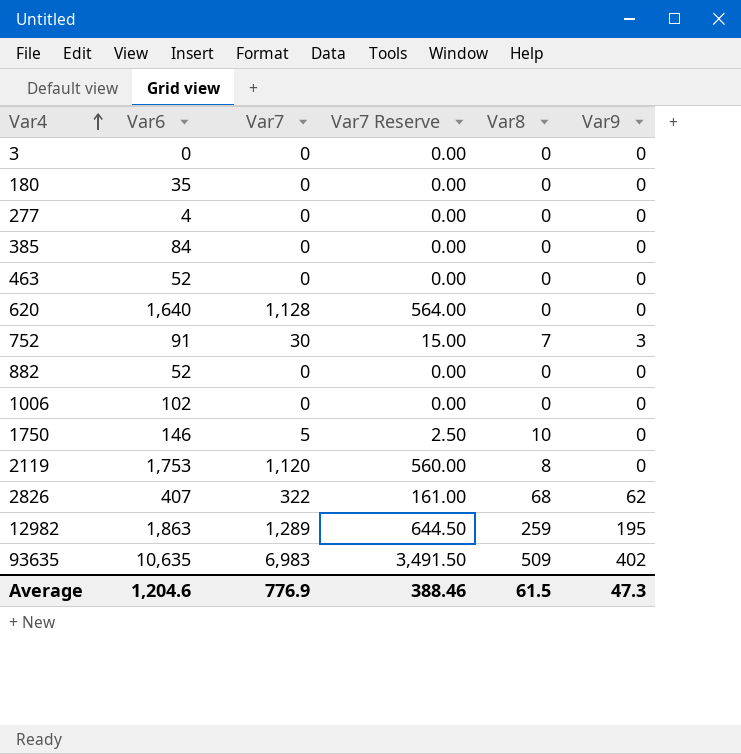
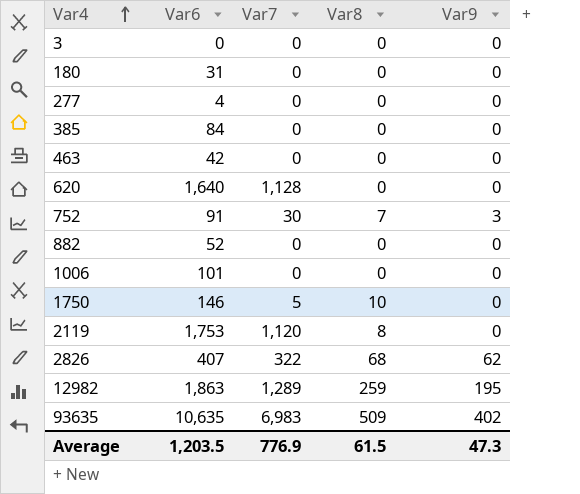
column Var7 Reserve | formula: [Var7] * 0.5 -> none
180 | Var6: 35 -> 31
463 | Var6: 52 -> 42
1006 | Var6: 102 -> 101
Average | Var6: 1,204.6 -> 1,203.5

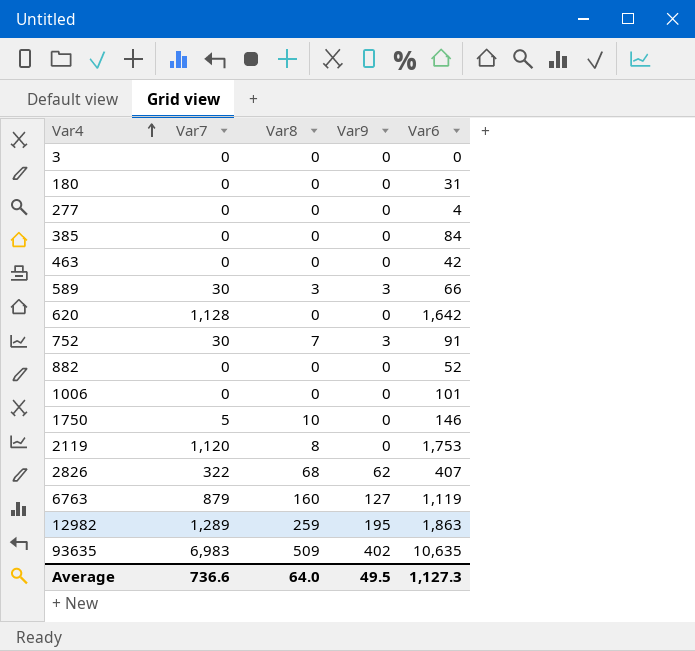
column Var6 | position: 2 -> 5
row 589: none -> 30 | 3 | 3 | 66
620 | Var6: 1,640 -> 1,642
row 6763: none -> 879 | 160 | 127 | 1,119
Average | Var7: 776.9 -> 736.6
Average | Var8: 61.5 -> 64.0
Average | Var9: 47.3 -> 49.5
Average | Var6: 1,203.5 -> 1,127.3

